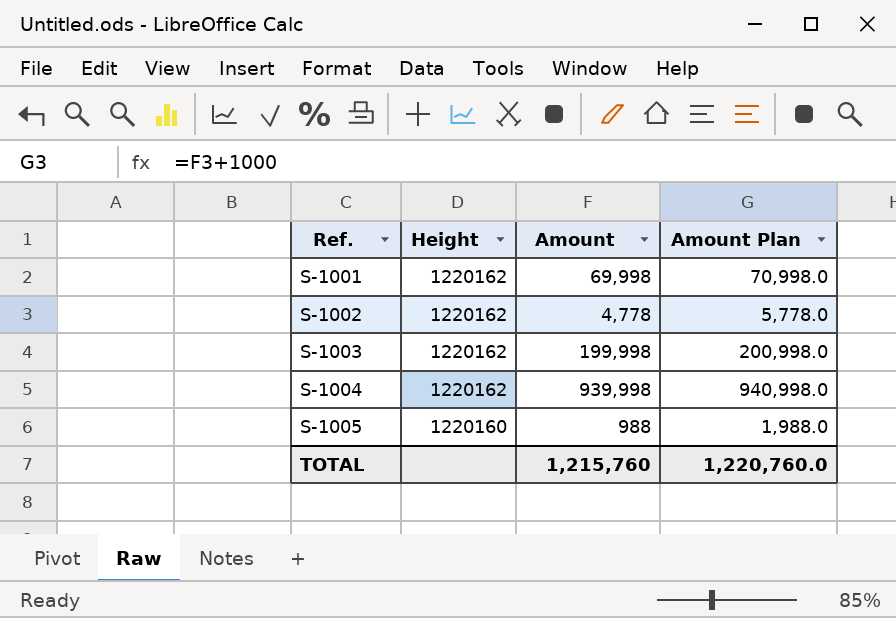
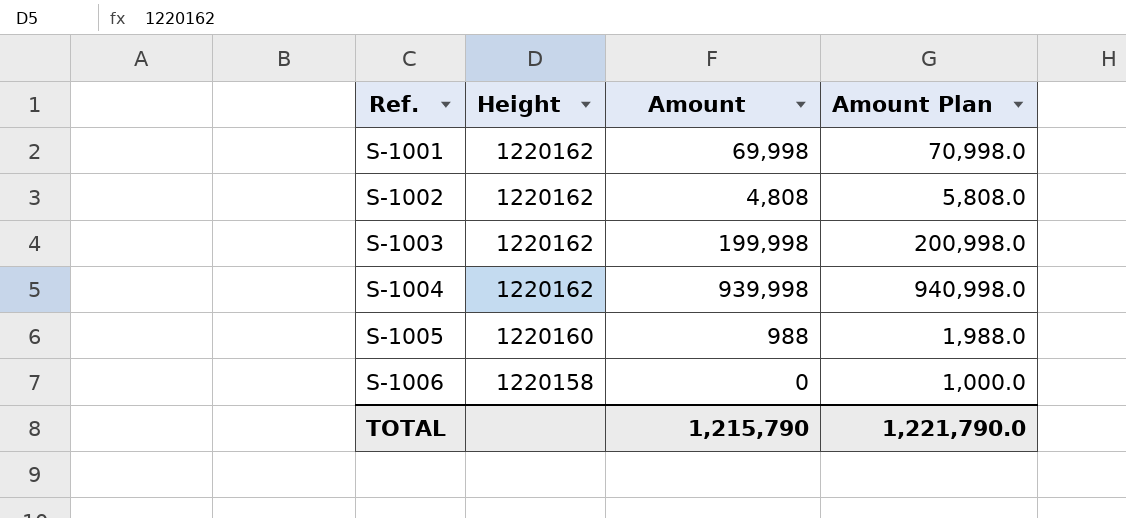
S-1002 | Amount: 4,778 -> 4,808
S-1002 | Amount Plan: 5,778.0 -> 5,808.0
row S-1006: none -> 1220158 | 0 | 1,000.0
TOTAL | Amount: 1,215,760 -> 1,215,790
TOTAL | Amount Plan: 1,220,760.0 -> 1,221,790.0

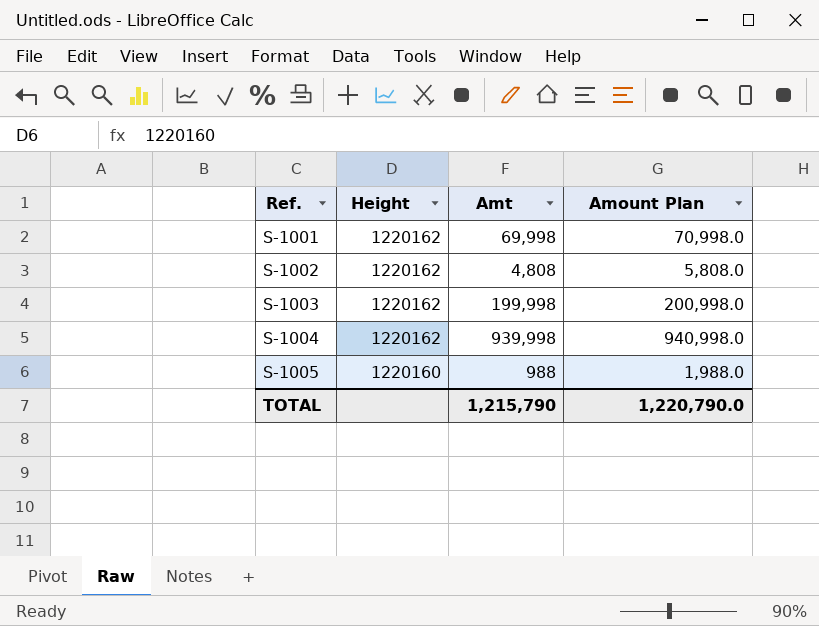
column name: Amount -> Amt
row S-1006: 1220158 | 0 | 1,000.0 -> none
TOTAL | Amount Plan: 1,221,790.0 -> 1,220,790.0

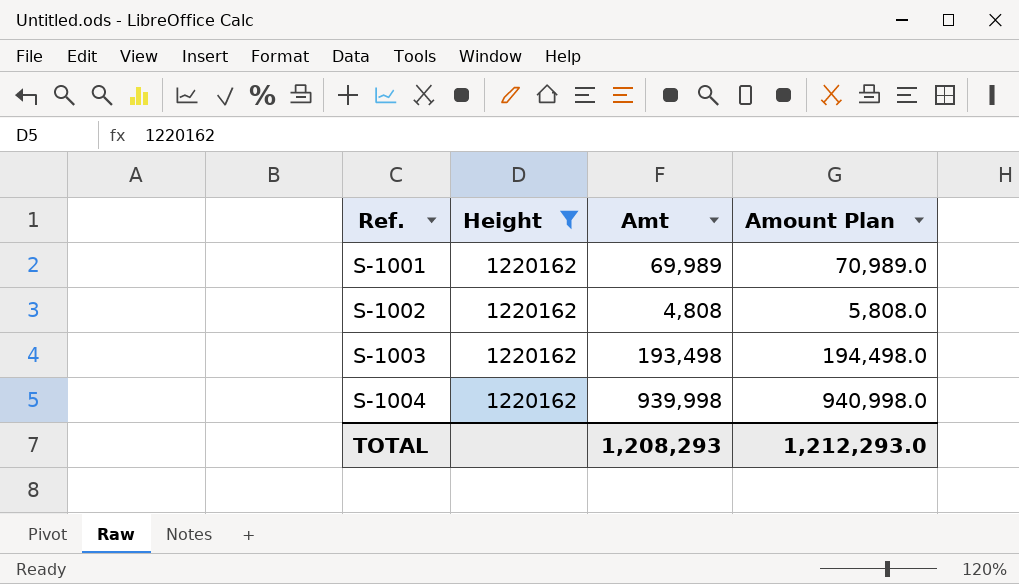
filter: none -> Height = 1220162
S-1001 | Amt: 69,998 -> 69,989
S-1001 | Amount Plan: 70,998.0 -> 70,989.0
S-1003 | Amt: 199,998 -> 193,498
S-1003 | Amount Plan: 200,998.0 -> 194,498.0
TOTAL | Amt: 1,215,790 -> 1,208,293
TOTAL | Amount Plan: 1,220,790.0 -> 1,212,293.0

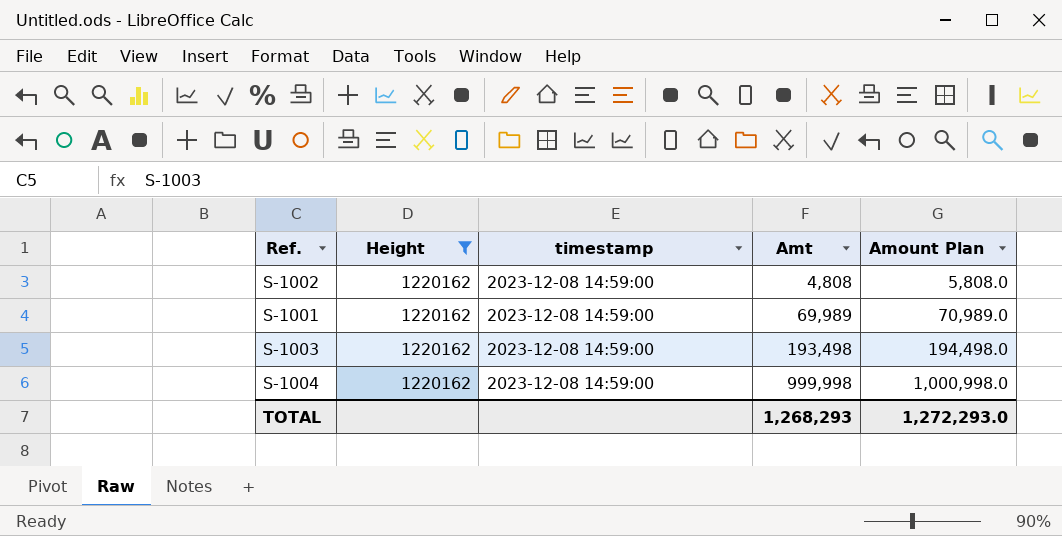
row order: Ref. ascending -> Amt ascending
column timestamp | position: none -> 3
S-1004 | Amt: 939,998 -> 999,998
S-1004 | Amount Plan: 940,998.0 -> 1,000,998.0
TOTAL | Amt: 1,208,293 -> 1,268,293
TOTAL | Amount Plan: 1,212,293.0 -> 1,272,293.0

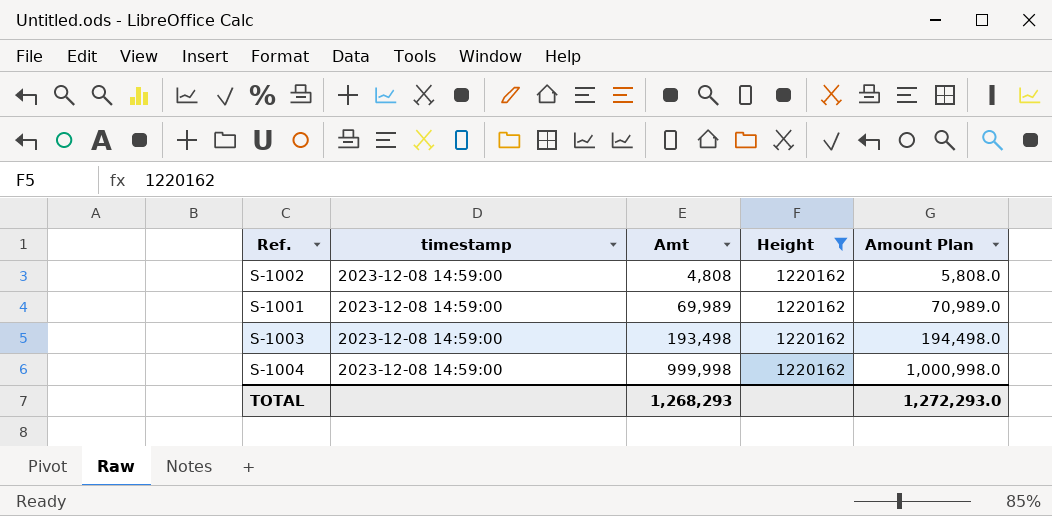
column Height | position: 2 -> 4

